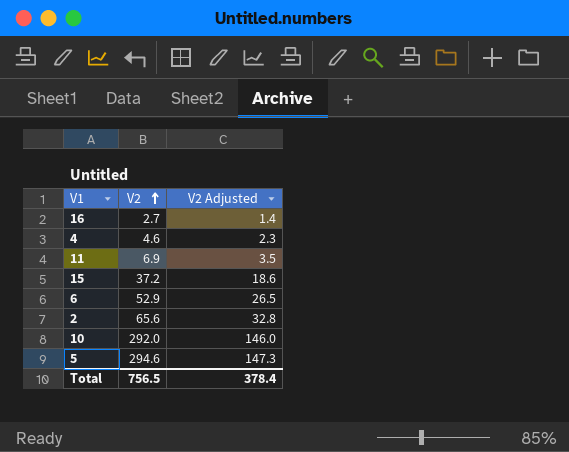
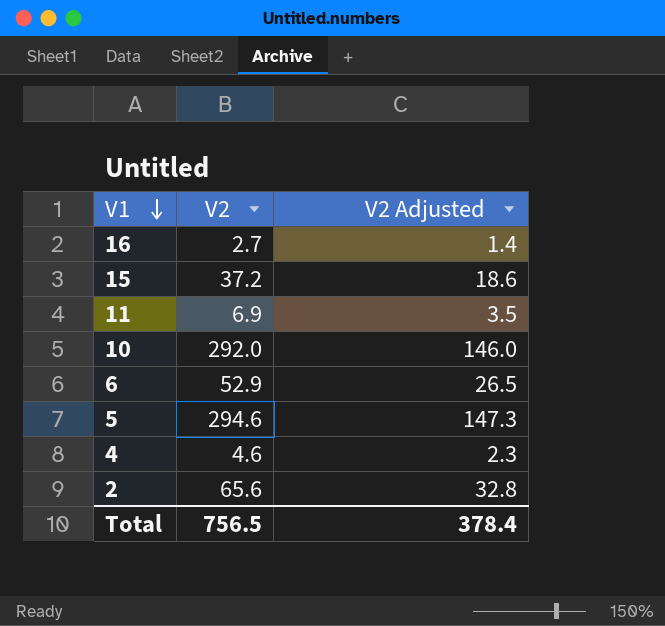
row order: V2 ascending -> V1 descending

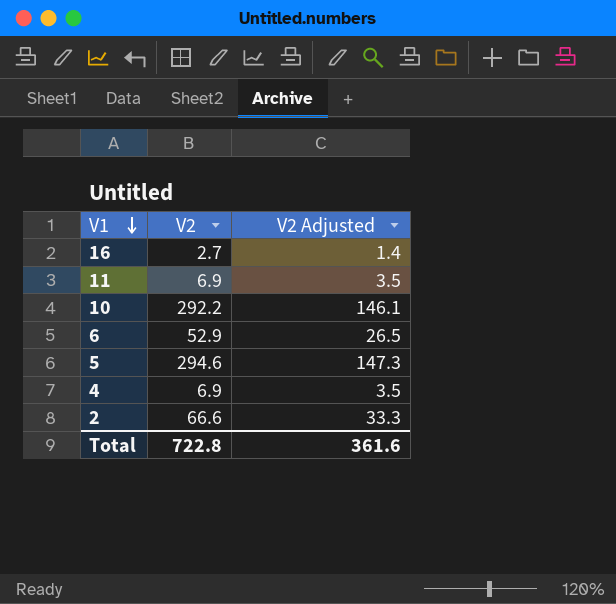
row 15: 37.2 | 18.6 -> none
10 | V2: 292.0 -> 292.2
10 | V2 Adjusted: 146.0 -> 146.1
4 | V2: 4.6 -> 6.9
4 | V2 Adjusted: 2.3 -> 3.5
2 | V2: 65.6 -> 66.6
2 | V2 Adjusted: 32.8 -> 33.3
Total | V2: 756.5 -> 722.8
Total | V2 Adjusted: 378.4 -> 361.6

